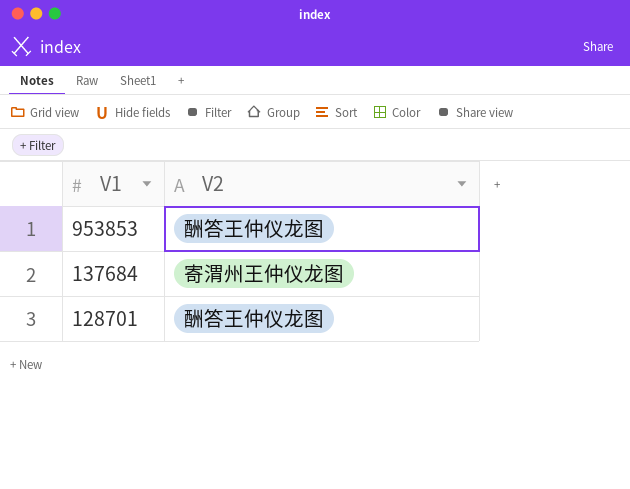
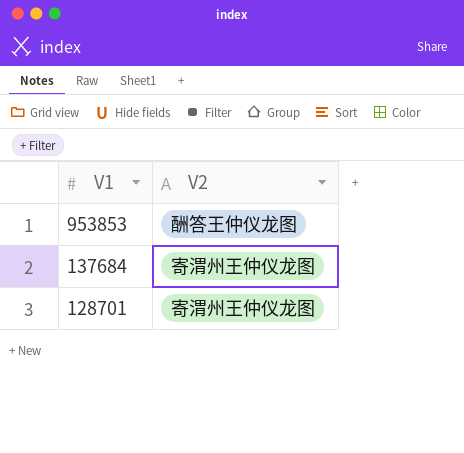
128701 | V2: 酬答王仲仪龙图 -> 寄渭州王仲仪龙图

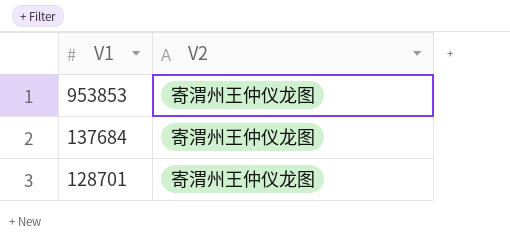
953853 | V2: 酬答王仲仪龙图 -> 寄渭州王仲仪龙图

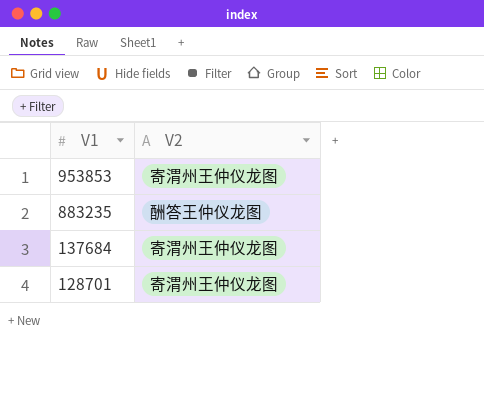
row 883235: none -> 酬答王仲仪龙图

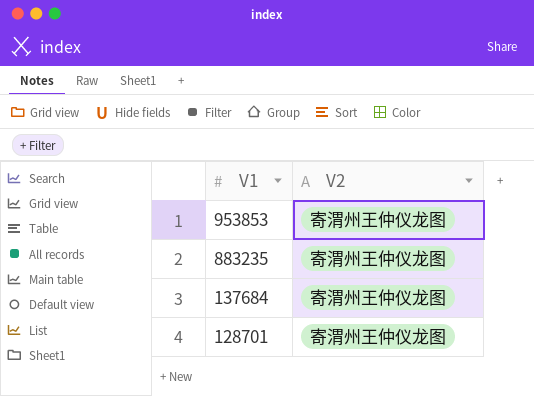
883235 | V2: 酬答王仲仪龙图 -> 寄渭州王仲仪龙图

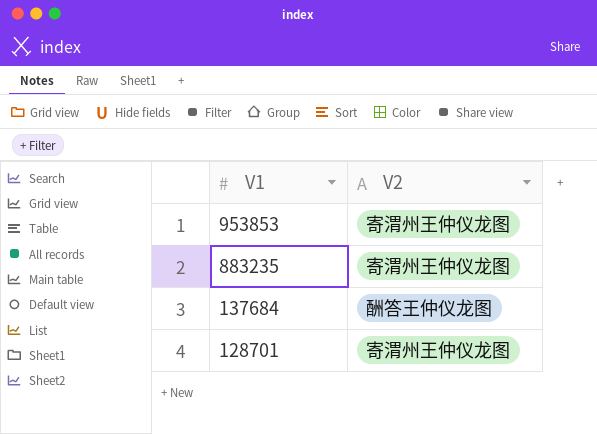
137684 | V2: 寄渭州王仲仪龙图 -> 酬答王仲仪龙图

